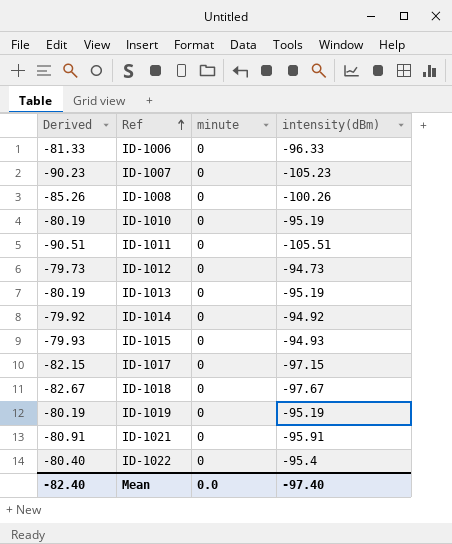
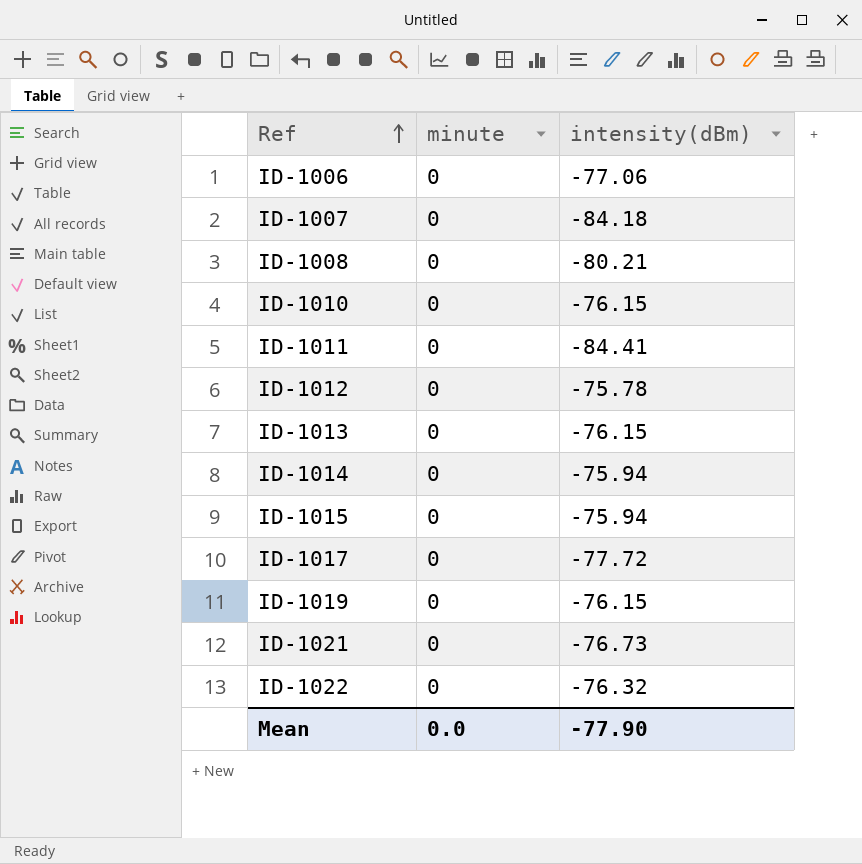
column Derived | formula: [intensity(dBm)] + 15 -> none
row ID-1018: -82.67 | 0 | -97.67 -> none
ID-1006 | intensity(dBm): -96.33 -> -77.06
ID-1007 | intensity(dBm): -105.23 -> -84.18
ID-1008 | intensity(dBm): -100.26 -> -80.21
ID-1010 | intensity(dBm): -95.19 -> -76.15
ID-1011 | intensity(dBm): -105.51 -> -84.41
ID-1012 | intensity(dBm): -94.73 -> -75.78
ID-1013 | intensity(dBm): -95.19 -> -76.15
ID-1014 | intensity(dBm): -94.92 -> -75.94
ID-1015 | intensity(dBm): -94.93 -> -75.94
ID-1017 | intensity(dBm): -97.15 -> -77.72
ID-1019 | intensity(dBm): -95.19 -> -76.15
ID-1021 | intensity(dBm): -95.91 -> -76.73
ID-1022 | intensity(dBm): -95.4 -> -76.32
Mean | intensity(dBm): -97.40 -> -77.90

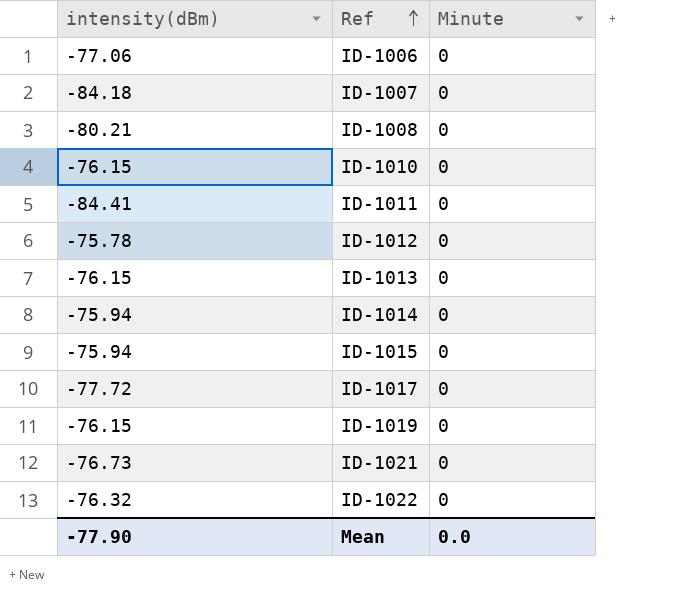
column intensity(dBm) | position: 3 -> 1
column name: minute -> Minute

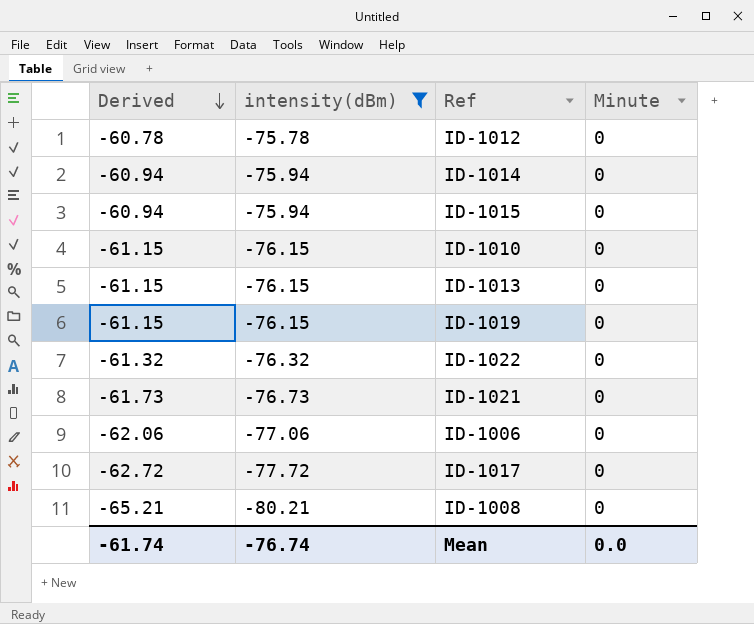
filter: none -> intensity(dBm) >= -80.21
row order: Ref ascending -> Derived descending
column Derived | formula: none -> [intensity(dBm)] + 15
Mean | intensity(dBm): -77.90 -> -76.74

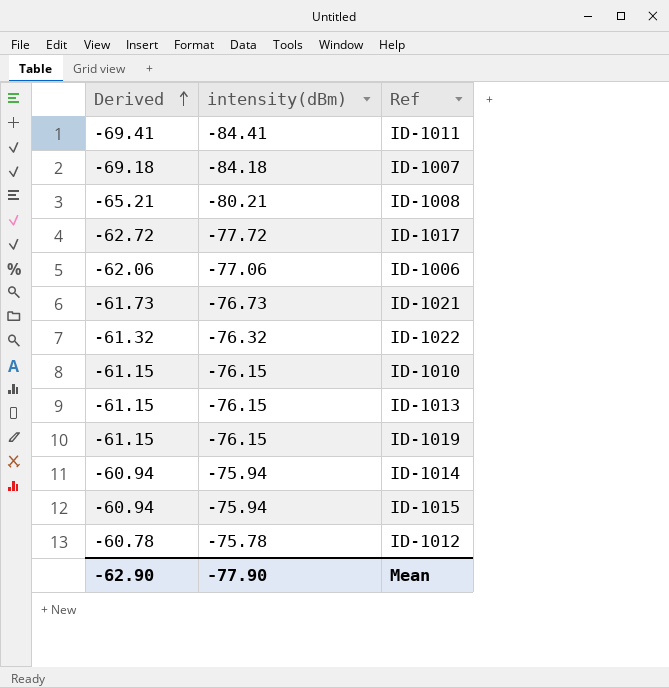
filter: intensity(dBm) >= -80.21 -> none
row order: Derived descending -> Derived ascending
column Minute | position: 4 -> none
Mean | Derived: -61.74 -> -62.90
Mean | intensity(dBm): -76.74 -> -77.90

